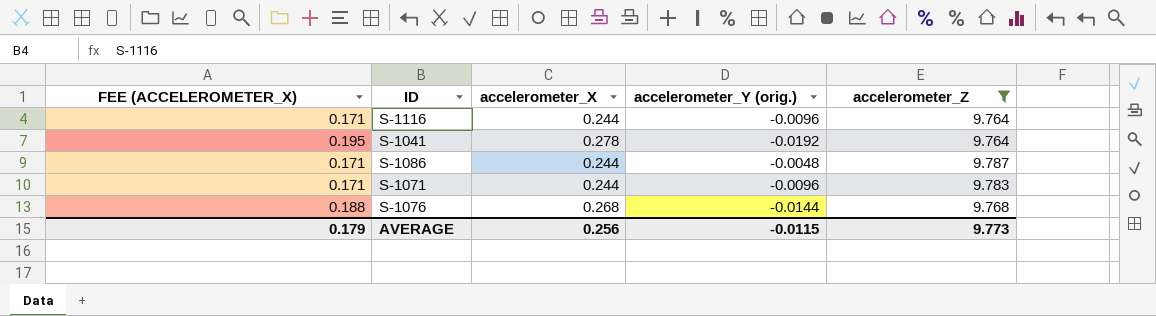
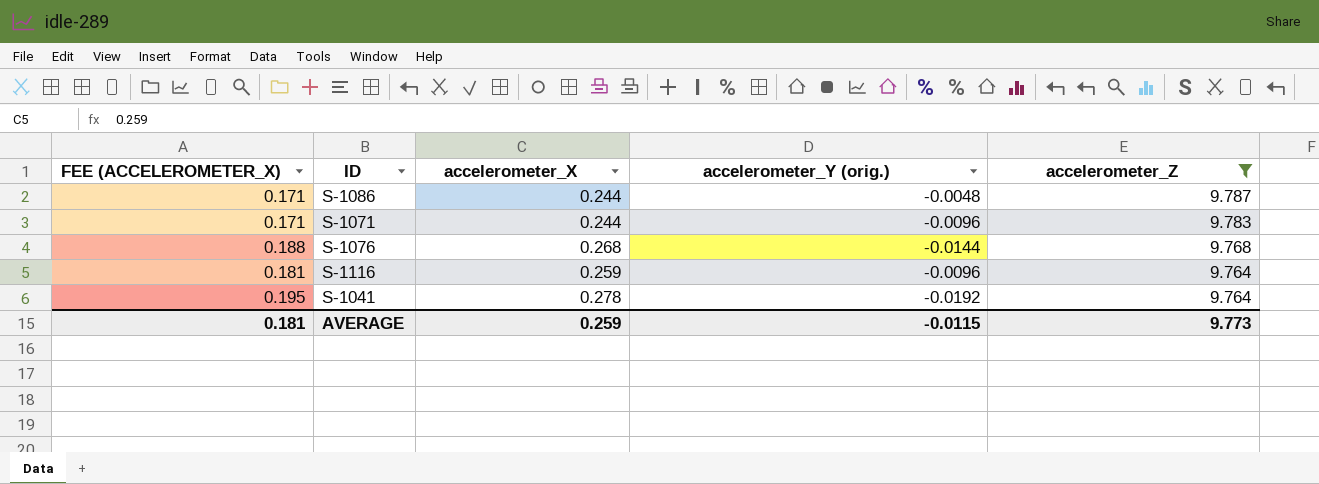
row order: none -> accelerometer_Z descending
S-1116 | FEE (ACCELEROMETER_X): 0.171 -> 0.181
S-1116 | accelerometer_X: 0.244 -> 0.259
AVERAGE | FEE (ACCELEROMETER_X): 0.179 -> 0.181
AVERAGE | accelerometer_X: 0.256 -> 0.259

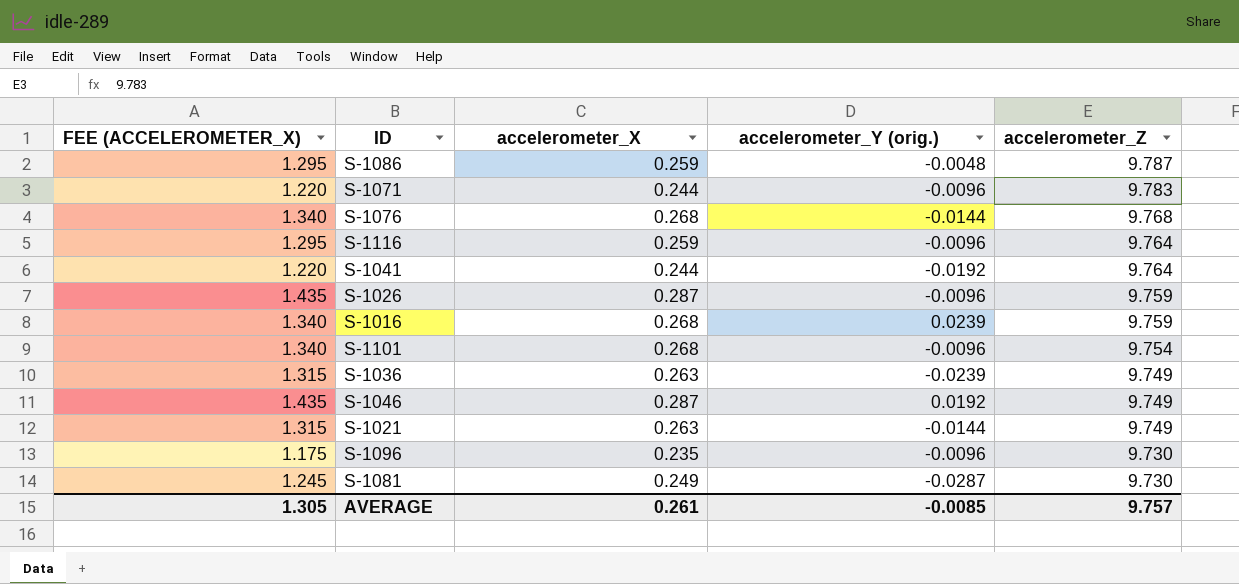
filter: accelerometer_Z >= 9.764 -> none
column FEE (ACCELEROMETER_X) | formula: [accelerometer_X] * 0.7 -> [accelerometer_X] * 5
S-1086 | accelerometer_X: 0.244 -> 0.259
S-1041 | accelerometer_X: 0.278 -> 0.244
AVERAGE | FEE (ACCELEROMETER_X): 0.181 -> 1.305
AVERAGE | accelerometer_X: 0.259 -> 0.261
AVERAGE | accelerometer_Y (orig.): -0.0115 -> -0.0085
AVERAGE | accelerometer_Z: 9.773 -> 9.757

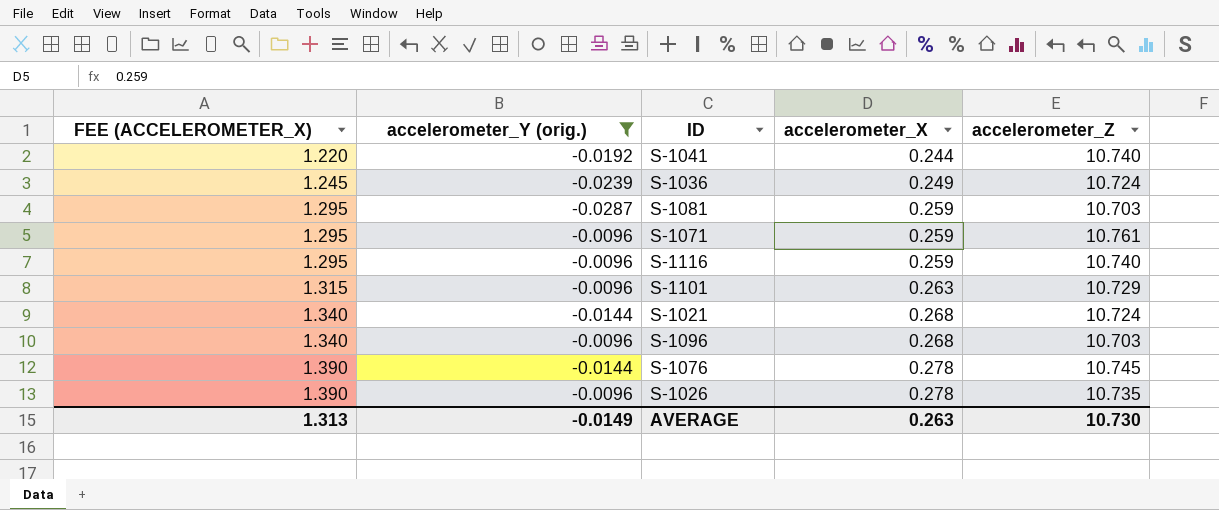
filter: none -> accelerometer_Y (orig.) <= -0.0096
row order: accelerometer_Z descending -> FEE (ACCELEROMETER_X) ascending
column accelerometer_Y (orig.) | position: 4 -> 2
S-1041 | accelerometer_Z: 9.764 -> 10.740
S-1036 | FEE (ACCELEROMETER_X): 1.315 -> 1.245
S-1036 | accelerometer_X: 0.263 -> 0.249
S-1036 | accelerometer_Z: 9.749 -> 10.724
S-1081 | FEE (ACCELEROMETER_X): 1.245 -> 1.295
S-1081 | accelerometer_X: 0.249 -> 0.259
S-1081 | accelerometer_Z: 9.730 -> 10.703
S-1071 | FEE (ACCELEROMETER_X): 1.220 -> 1.295
S-1071 | accelerometer_X: 0.244 -> 0.259
S-1071 | accelerometer_Z: 9.783 -> 10.761
S-1116 | accelerometer_Z: 9.764 -> 10.740
S-1101 | FEE (ACCELEROMETER_X): 1.340 -> 1.315
S-1101 | accelerometer_X: 0.268 -> 0.263
S-1101 | accelerometer_Z: 9.754 -> 10.729
S-1021 | FEE (ACCELEROMETER_X): 1.315 -> 1.340
S-1021 | accelerometer_X: 0.263 -> 0.268
S-1021 | accelerometer_Z: 9.749 -> 10.724
S-1096 | FEE (ACCELEROMETER_X): 1.175 -> 1.340
S-1096 | accelerometer_X: 0.235 -> 0.268
S-1096 | accelerometer_Z: 9.730 -> 10.703
S-1076 | FEE (ACCELEROMETER_X): 1.340 -> 1.390
S-1076 | accelerometer_X: 0.268 -> 0.278
S-1076 | accelerometer_Z: 9.768 -> 10.745
S-1026 | FEE (ACCELEROMETER_X): 1.435 -> 1.390
S-1026 | accelerometer_X: 0.287 -> 0.278
S-1026 | accelerometer_Z: 9.759 -> 10.735
AVERAGE | FEE (ACCELEROMETER_X): 1.305 -> 1.313
AVERAGE | accelerometer_Y (orig.): -0.0085 -> -0.0149
AVERAGE | accelerometer_X: 0.261 -> 0.263
AVERAGE | accelerometer_Z: 9.757 -> 10.730

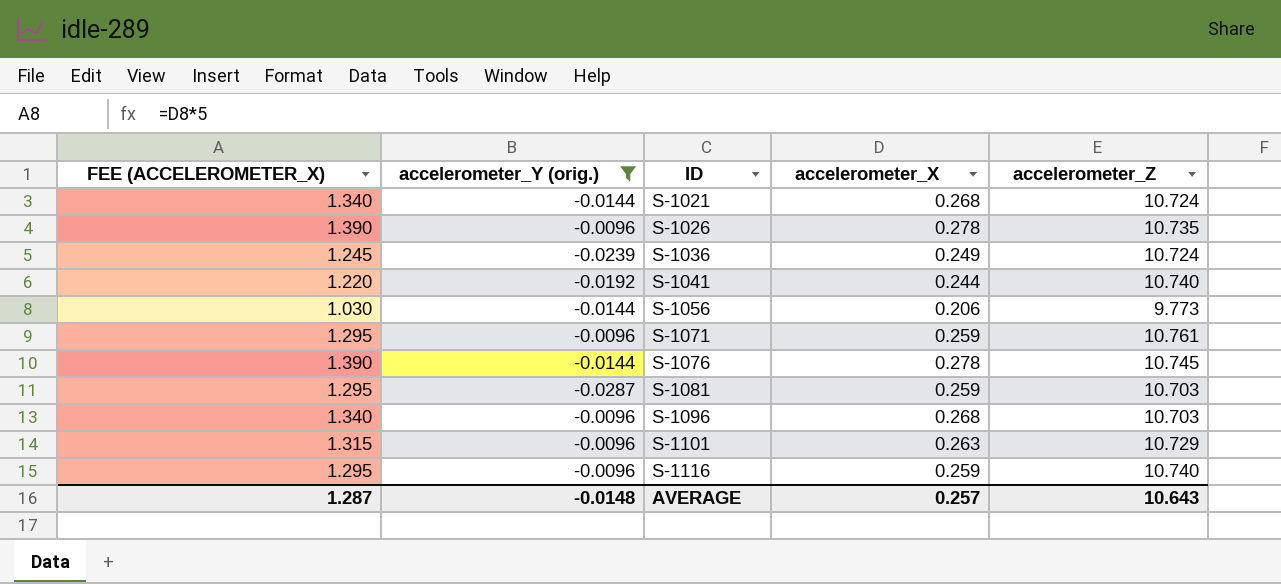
row order: FEE (ACCELEROMETER_X) ascending -> ID ascending
row S-1056: none -> 1.030 | -0.0144 | 0.206 | 9.773
AVERAGE | FEE (ACCELEROMETER_X): 1.313 -> 1.287
AVERAGE | accelerometer_Y (orig.): -0.0149 -> -0.0148
AVERAGE | accelerometer_X: 0.263 -> 0.257
AVERAGE | accelerometer_Z: 10.730 -> 10.643

